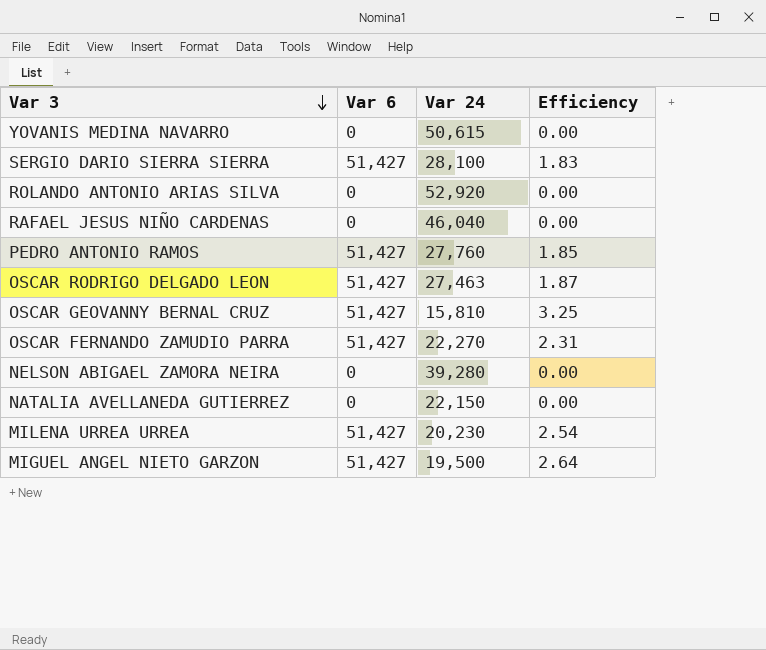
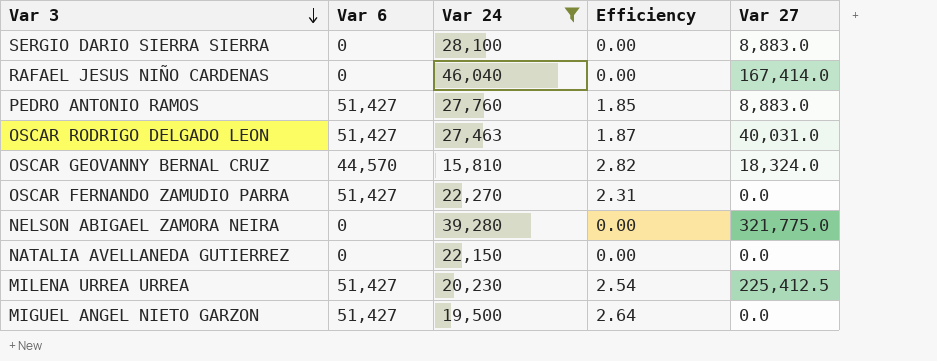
filter: none -> Var 24 <= 46,040
column Var 27 | position: none -> 5
SERGIO DARIO SIERRA SIERRA | Var 6: 51,427 -> 0
SERGIO DARIO SIERRA SIERRA | Efficiency: 1.83 -> 0.00
OSCAR GEOVANNY BERNAL CRUZ | Var 6: 51,427 -> 44,570
OSCAR GEOVANNY BERNAL CRUZ | Efficiency: 3.25 -> 2.82

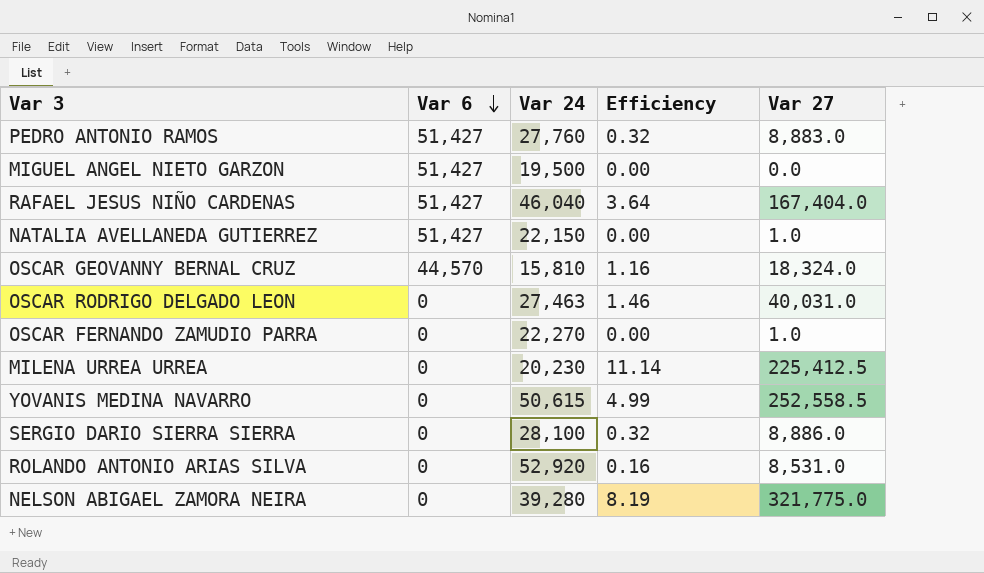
filter: Var 24 <= 46,040 -> none
row order: Var 3 descending -> Var 6 descending
column Efficiency | formula: [Var 6] / [Var 24] -> [Var 27] / [Var 24]
RAFAEL JESUS NIÑO CARDENAS | Var 6: 0 -> 51,427
RAFAEL JESUS NIÑO CARDENAS | Var 27: 167,414.0 -> 167,404.0
NATALIA AVELLANEDA GUTIERREZ | Var 6: 0 -> 51,427
NATALIA AVELLANEDA GUTIERREZ | Var 27: 0.0 -> 1.0
OSCAR RODRIGO DELGADO LEON | Var 6: 51,427 -> 0
OSCAR FERNANDO ZAMUDIO PARRA | Var 6: 51,427 -> 0
OSCAR FERNANDO ZAMUDIO PARRA | Var 27: 0.0 -> 1.0
MILENA URREA URREA | Var 6: 51,427 -> 0
SERGIO DARIO SIERRA SIERRA | Var 27: 8,883.0 -> 8,886.0

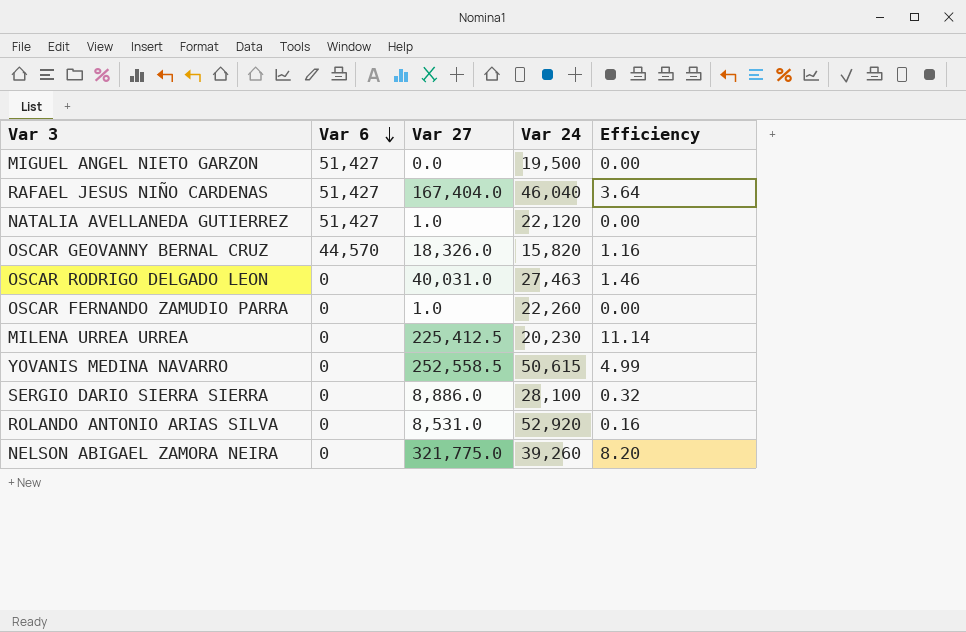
column Var 27 | position: 5 -> 3
row PEDRO ANTONIO RAMOS: 51,427 | 27,760 | 0.32 | 8,883.0 -> none
NATALIA AVELLANEDA GUTIERREZ | Var 24: 22,150 -> 22,120
OSCAR GEOVANNY BERNAL CRUZ | Var 27: 18,324.0 -> 18,326.0
OSCAR GEOVANNY BERNAL CRUZ | Var 24: 15,810 -> 15,820
OSCAR FERNANDO ZAMUDIO PARRA | Var 24: 22,270 -> 22,260
NELSON ABIGAEL ZAMORA NEIRA | Var 24: 39,280 -> 39,260
NELSON ABIGAEL ZAMORA NEIRA | Efficiency: 8.19 -> 8.20

